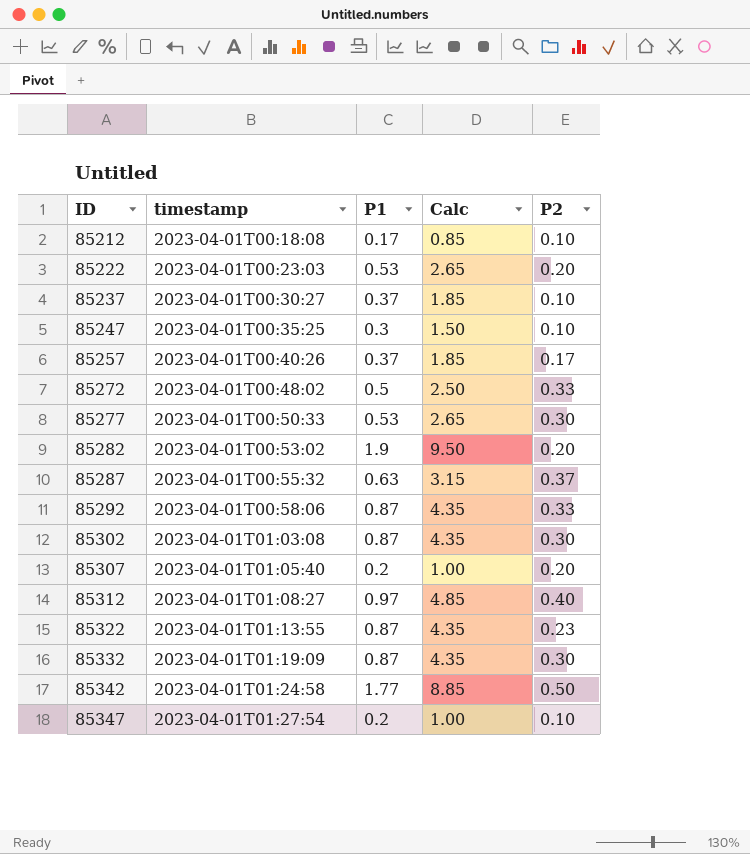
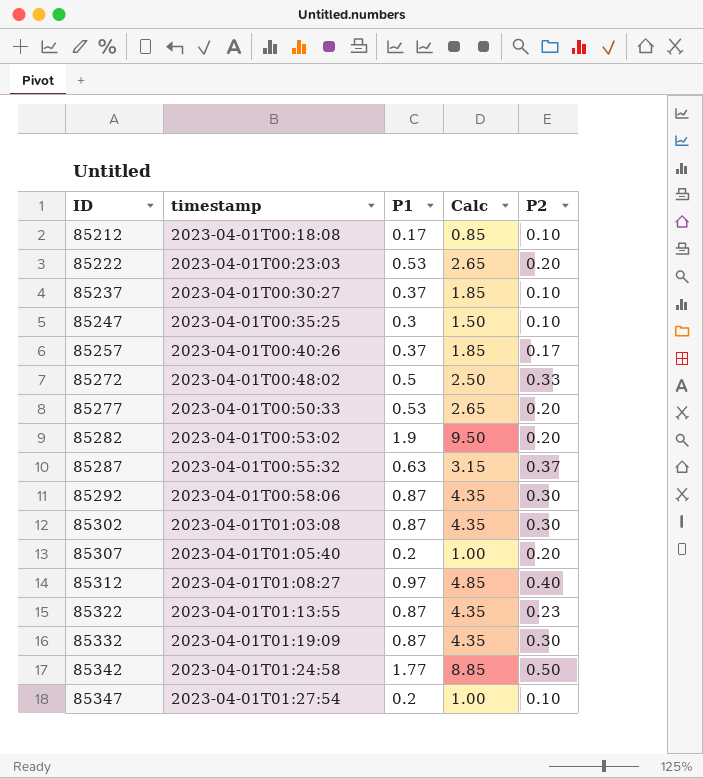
85277 | P2: 0.30 -> 0.20
85292 | P2: 0.33 -> 0.30

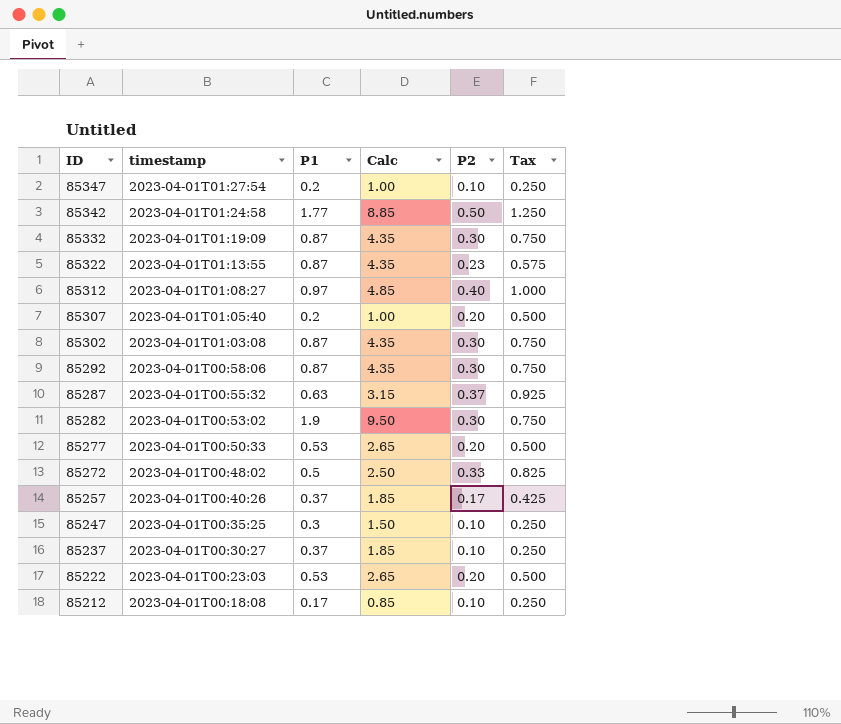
row order: ID ascending -> ID descending
column Tax | formula: none -> [P2] * 2.5
85282 | P2: 0.20 -> 0.30

